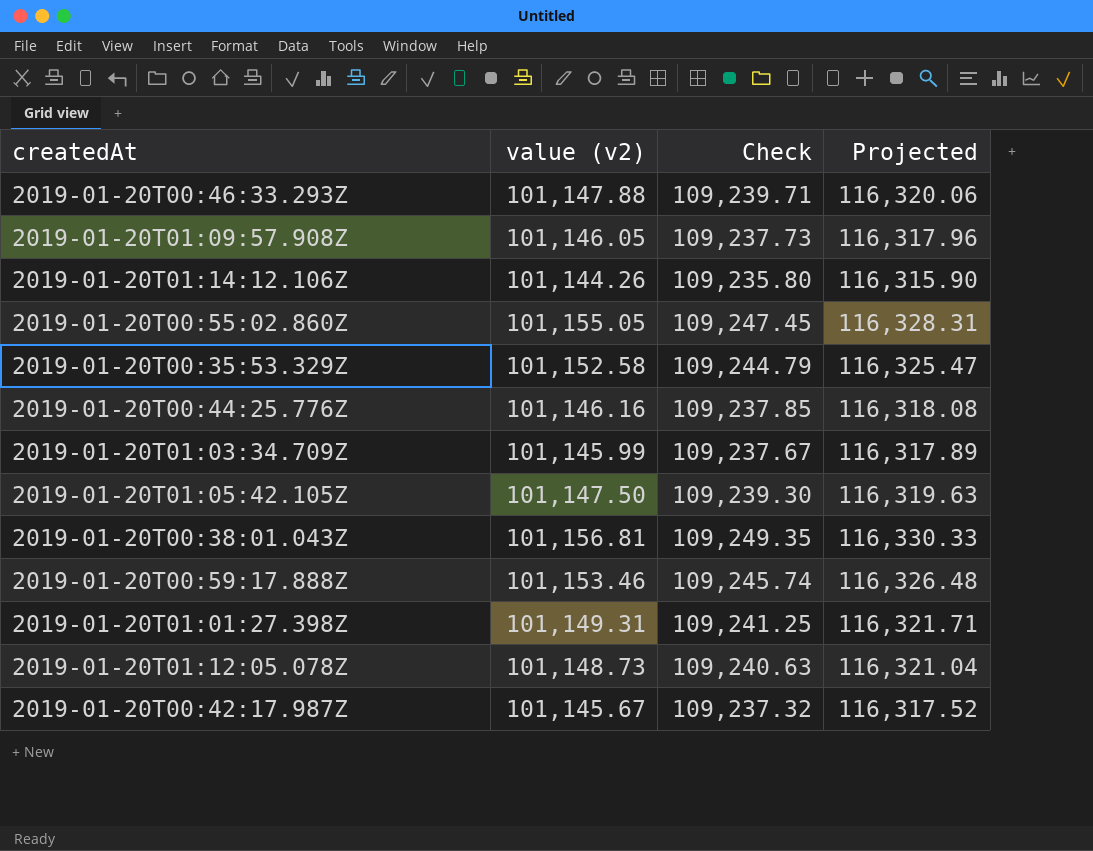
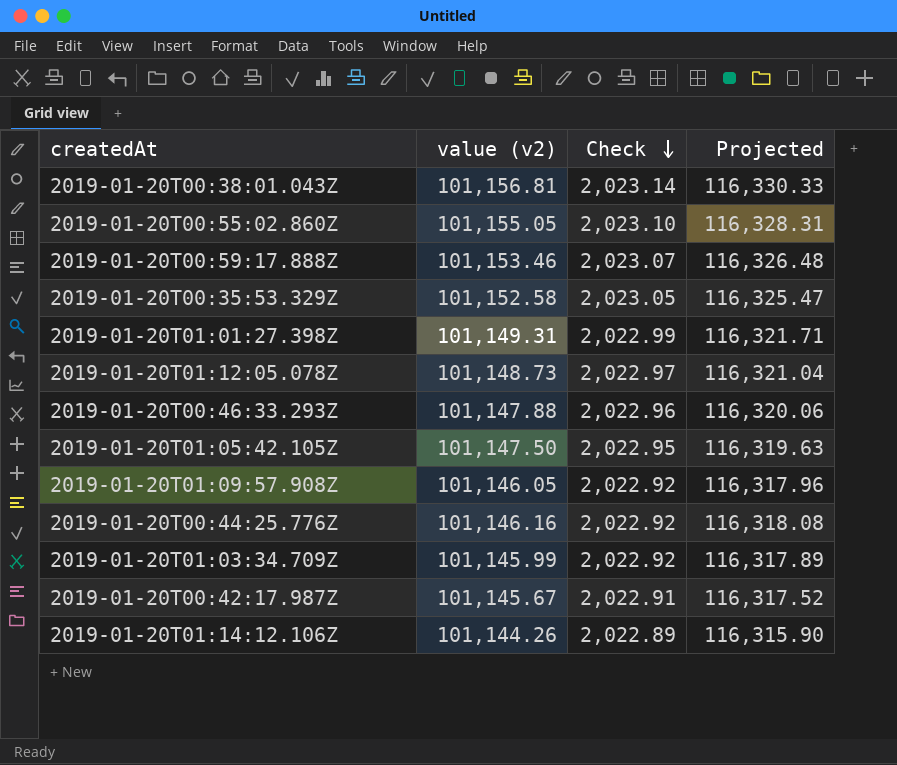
row order: none -> Check descending
column Check | formula: [value (v2)] * 1.08 -> [value (v2)] * 0.02

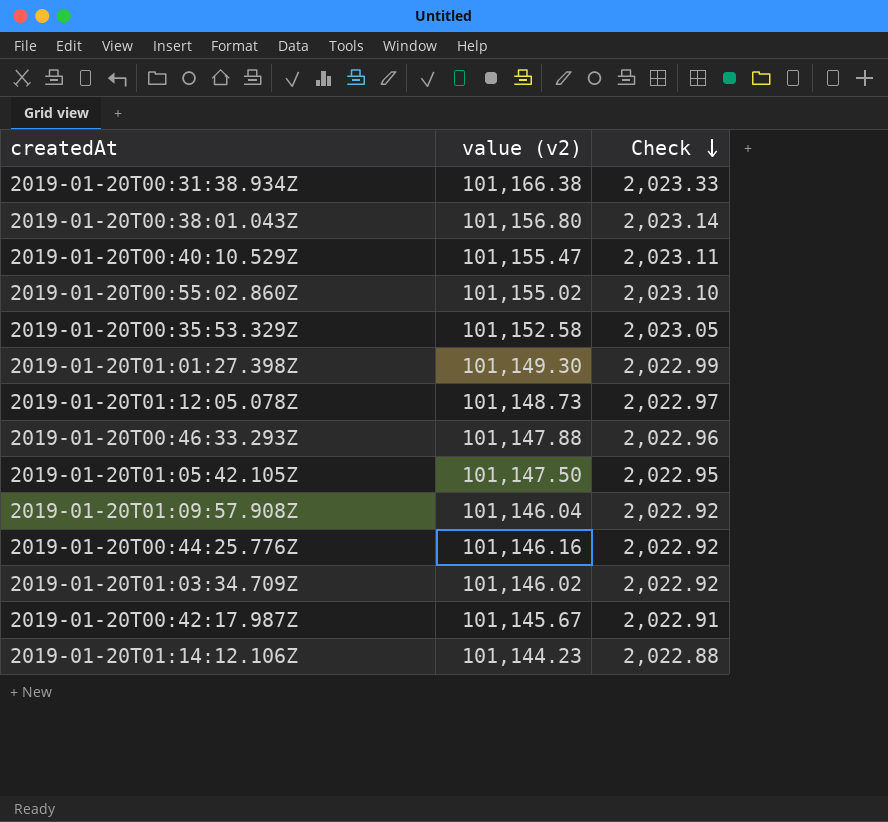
column Projected | formula: [value (v2)] * 1.15 -> none
row 2019-01-20T00:59:17.888Z: 101,153.46 | 2,023.07 | 116,326.48 -> none
row 2019-01-20T00:31:38.934Z: none -> 101,166.38 | 2,023.33
2019-01-20T00:38:01.043Z | value (v2): 101,156.81 -> 101,156.80
row 2019-01-20T00:40:10.529Z: none -> 101,155.47 | 2,023.11
2019-01-20T00:55:02.860Z | value (v2): 101,155.05 -> 101,155.02
2019-01-20T01:01:27.398Z | value (v2): 101,149.31 -> 101,149.30
2019-01-20T01:09:57.908Z | value (v2): 101,146.05 -> 101,146.04
2019-01-20T01:03:34.709Z | value (v2): 101,145.99 -> 101,146.02
2019-01-20T01:14:12.106Z | value (v2): 101,144.26 -> 101,144.23
2019-01-20T01:14:12.106Z | Check: 2,022.89 -> 2,022.88

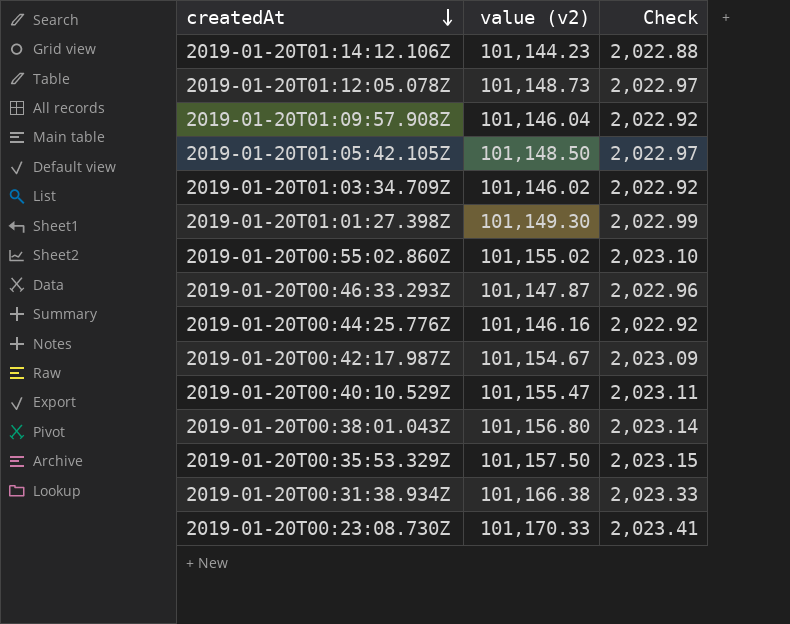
row order: Check descending -> createdAt descending
2019-01-20T01:05:42.105Z | value (v2): 101,147.50 -> 101,148.50
2019-01-20T01:05:42.105Z | Check: 2,022.95 -> 2,022.97
2019-01-20T00:46:33.293Z | value (v2): 101,147.88 -> 101,147.87
2019-01-20T00:42:17.987Z | value (v2): 101,145.67 -> 101,154.67
2019-01-20T00:42:17.987Z | Check: 2,022.91 -> 2,023.09
2019-01-20T00:35:53.329Z | value (v2): 101,152.58 -> 101,157.50
2019-01-20T00:35:53.329Z | Check: 2,023.05 -> 2,023.15
row 2019-01-20T00:23:08.730Z: none -> 101,170.33 | 2,023.41

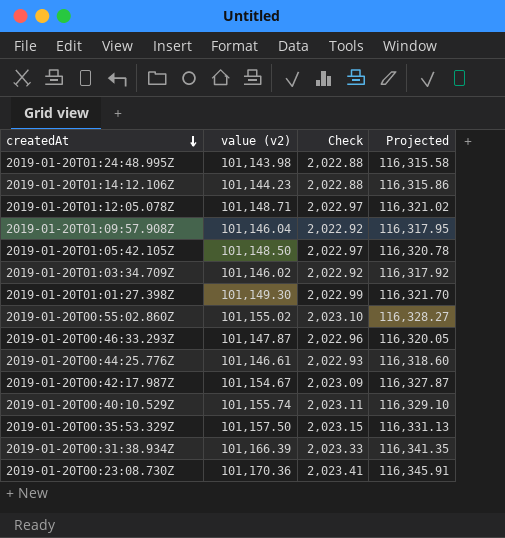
column Projected | formula: none -> [value (v2)] * 1.15
row 2019-01-20T00:38:01.043Z: 101,156.80 | 2,023.14 -> none
row 2019-01-20T01:24:48.995Z: none -> 101,143.98 | 2,022.88 | 116,315.58
2019-01-20T01:12:05.078Z | value (v2): 101,148.73 -> 101,148.71
2019-01-20T00:44:25.776Z | value (v2): 101,146.16 -> 101,146.61
2019-01-20T00:44:25.776Z | Check: 2,022.92 -> 2,022.93
2019-01-20T00:40:10.529Z | value (v2): 101,155.47 -> 101,155.74
2019-01-20T00:31:38.934Z | value (v2): 101,166.38 -> 101,166.39
2019-01-20T00:23:08.730Z | value (v2): 101,170.33 -> 101,170.36

